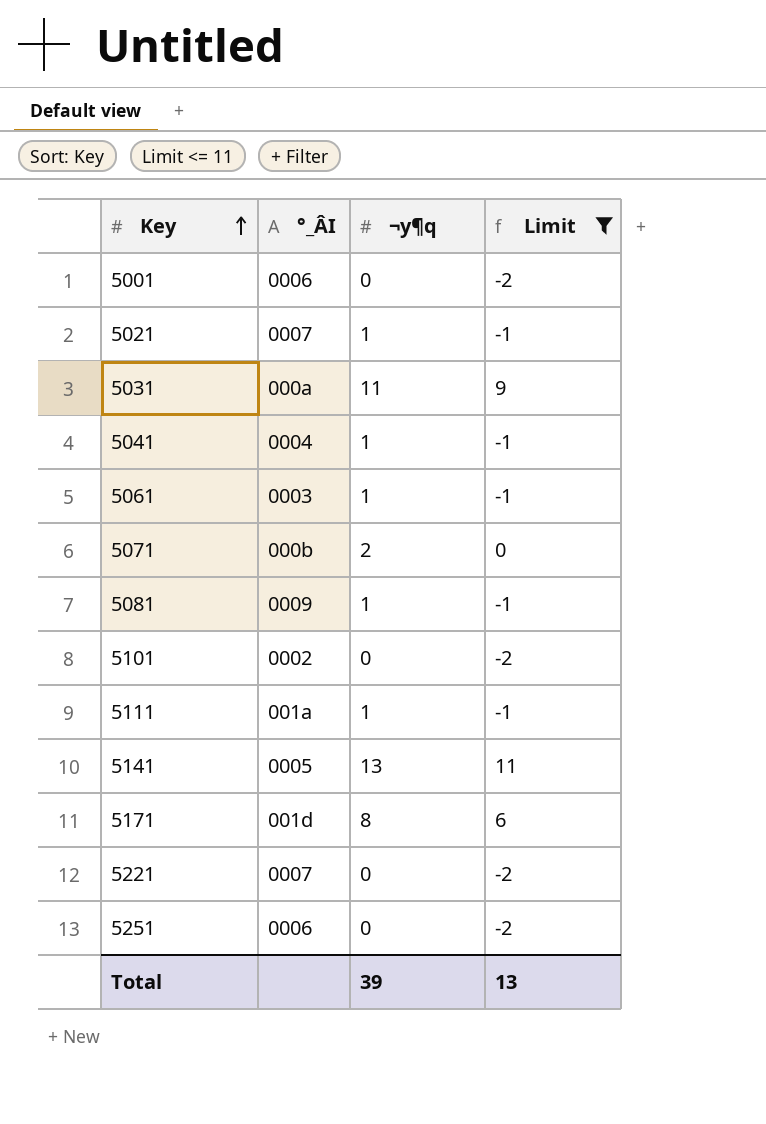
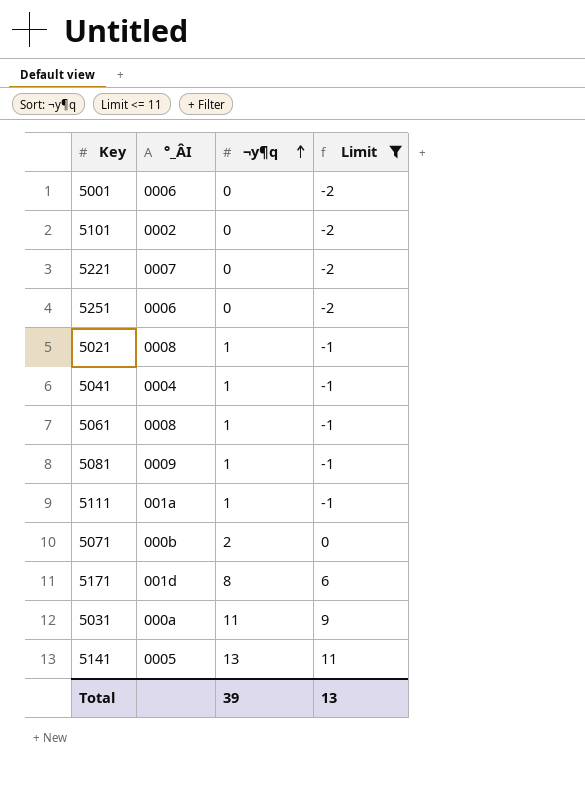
row order: Key ascending -> ¬y¶q ascending
5021 | °_ÂI: 0007 -> 0008
5061 | °_ÂI: 0003 -> 0008

